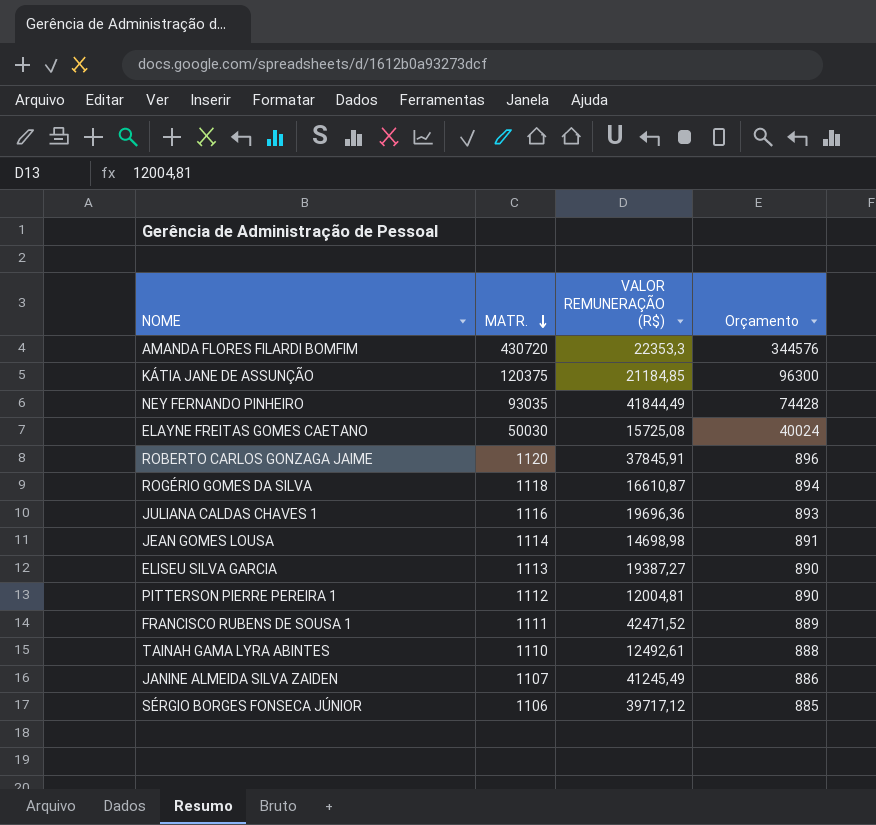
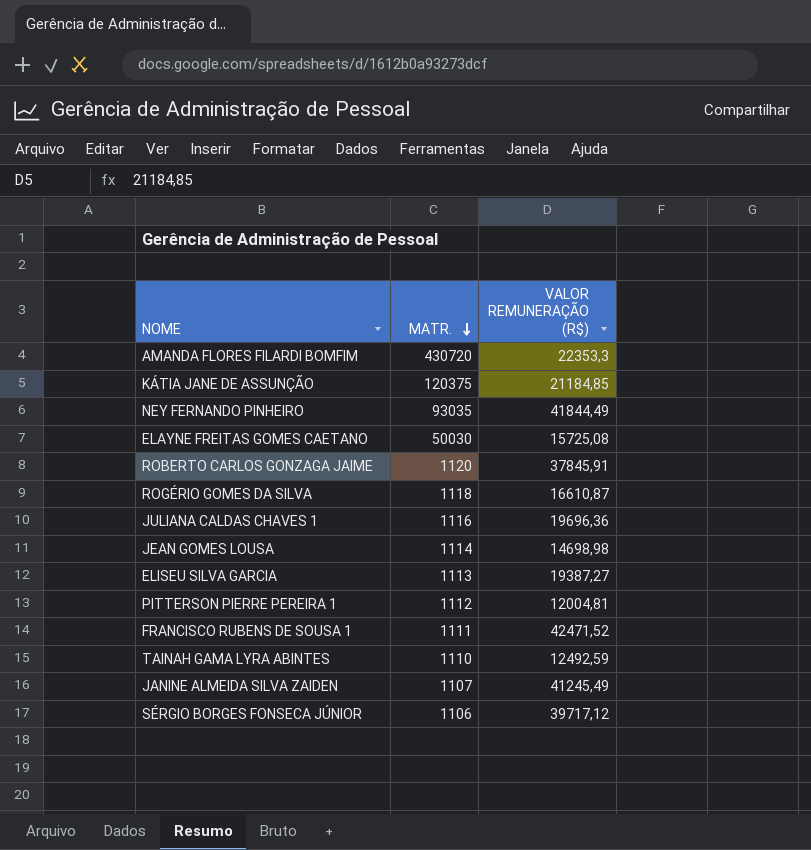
column Orçamento | formula: [MATR.] * 0,8 -> none
TAINAH GAMA LYRA ABINTES | VALOR REMUNERAÇÃO (R$): 12492,61 -> 12492,59

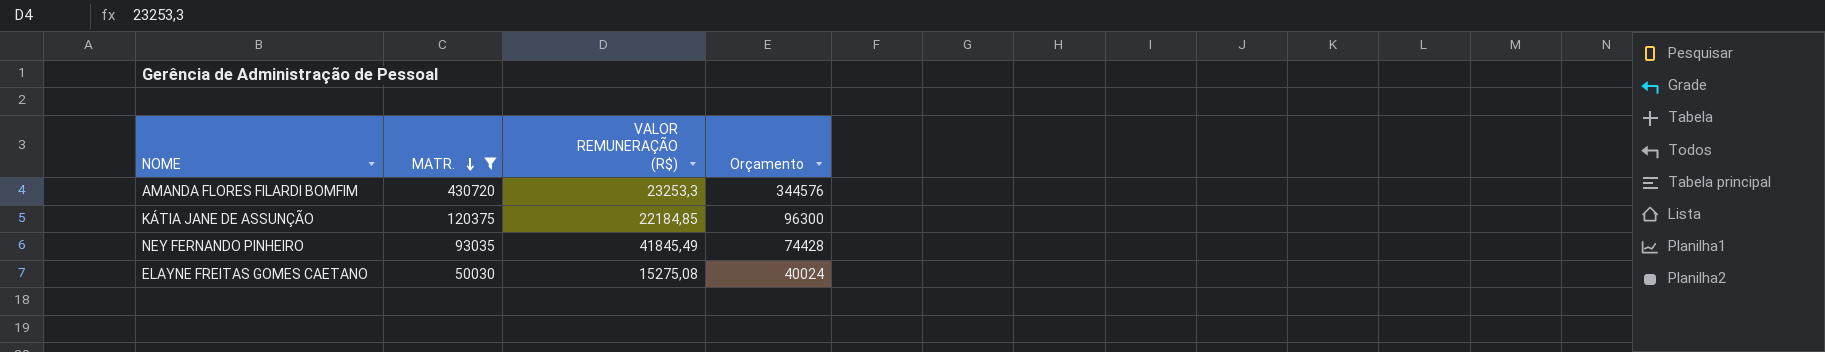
filter: none -> MATR. >= 50030
column Orçamento | formula: none -> [MATR.] * 0,8
AMANDA FLORES FILARDI BOMFIM | VALOR REMUNERAÇÃO (R$): 22353,3 -> 23253,3
KÁTIA JANE DE ASSUNÇÃO | VALOR REMUNERAÇÃO (R$): 21184,85 -> 22184,85
NEY FERNANDO PINHEIRO | VALOR REMUNERAÇÃO (R$): 41844,49 -> 41845,49
ELAYNE FREITAS GOMES CAETANO | VALOR REMUNERAÇÃO (R$): 15725,08 -> 15275,08

